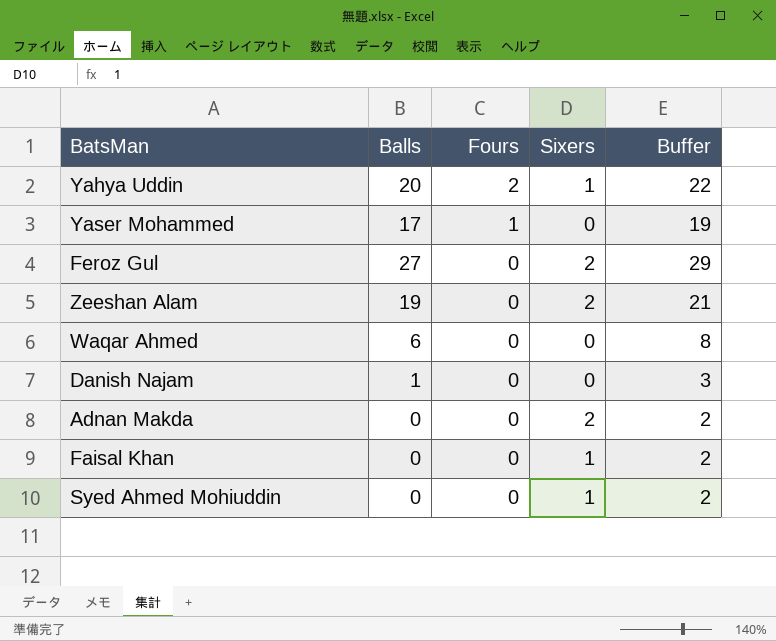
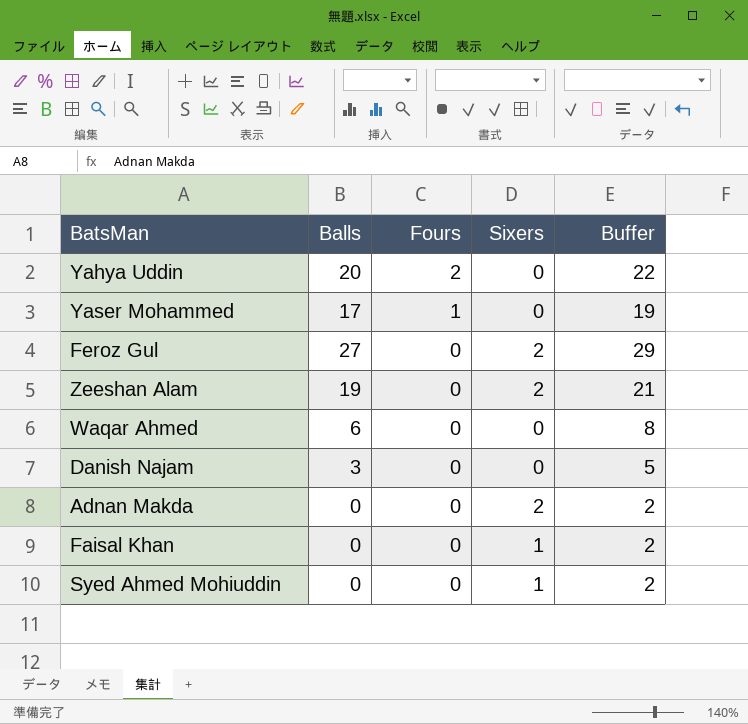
Yahya Uddin | Sixers: 1 -> 0
Danish Najam | Balls: 1 -> 3
Danish Najam | Buffer: 3 -> 5

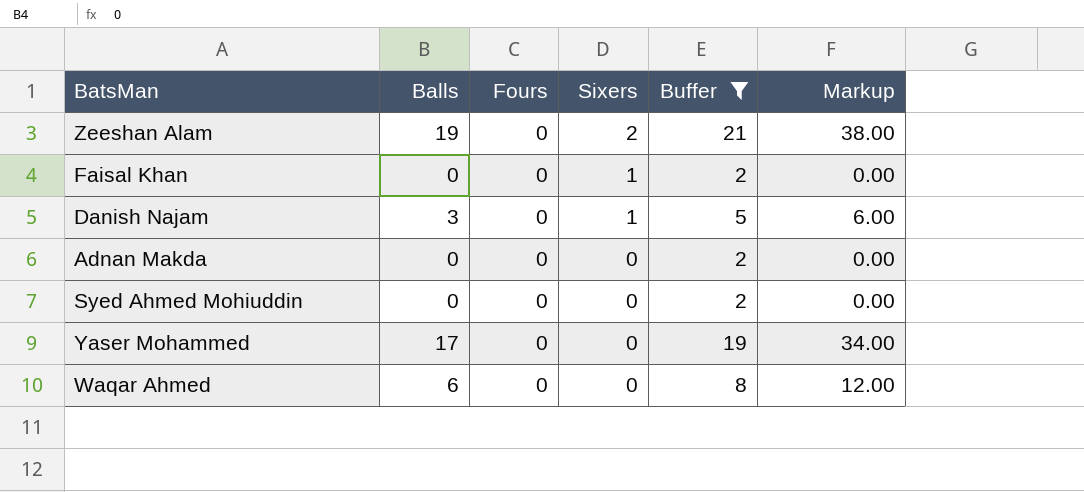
filter: none -> Buffer <= 21
row order: Fours descending -> Sixers descending
column Markup | formula: none -> [Balls] * 2
Danish Najam | Sixers: 0 -> 1
Adnan Makda | Sixers: 2 -> 0
Syed Ahmed Mohiuddin | Sixers: 1 -> 0
Yaser Mohammed | Fours: 1 -> 0

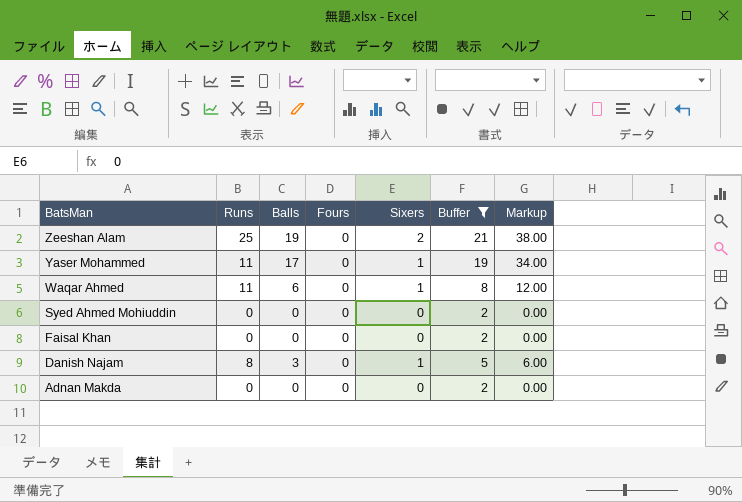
row order: Sixers descending -> BatsMan descending
column Runs | position: none -> 2
Yaser Mohammed | Sixers: 0 -> 1
Waqar Ahmed | Sixers: 0 -> 1
Faisal Khan | Sixers: 1 -> 0

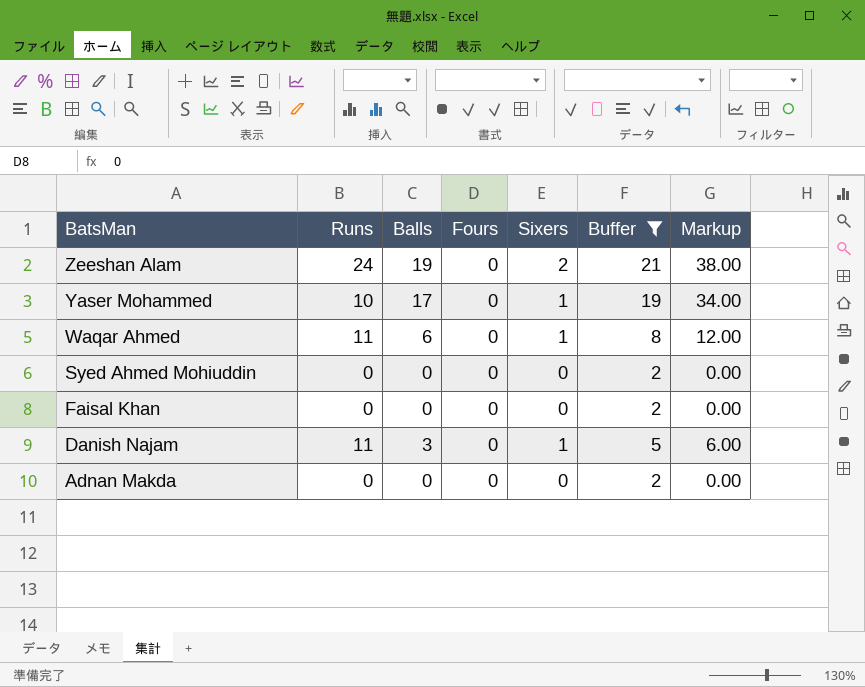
Zeeshan Alam | Runs: 25 -> 24
Yaser Mohammed | Runs: 11 -> 10
Danish Najam | Runs: 8 -> 11

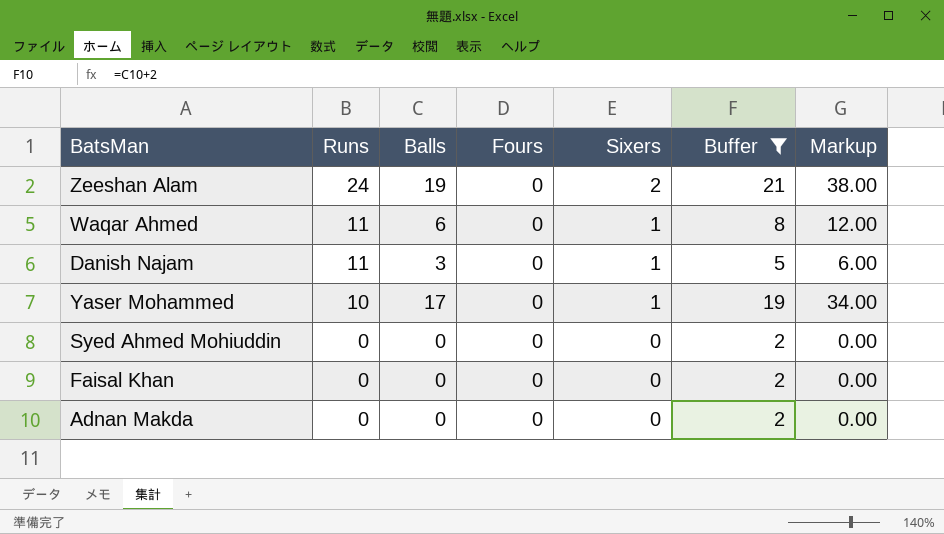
row order: BatsMan descending -> Runs descending

